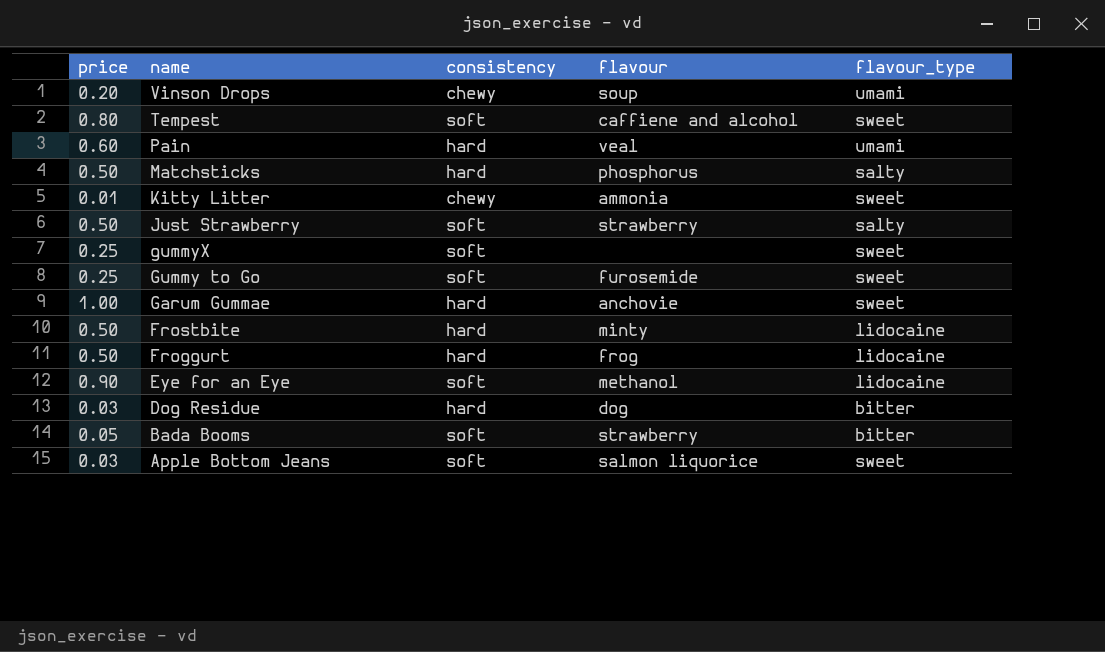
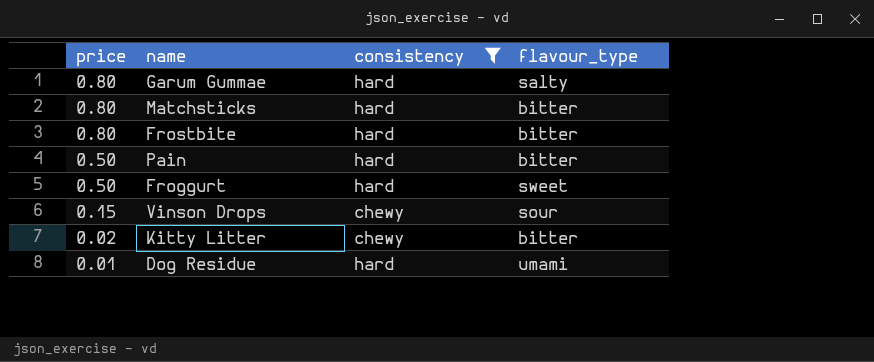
filter: none -> consistency != soft
row order: name descending -> price descending
column flavour | position: 4 -> none
Garum Gummae | price: 1.00 -> 0.80
Garum Gummae | flavour_type: sweet -> salty
Matchsticks | price: 0.50 -> 0.80
Matchsticks | flavour_type: salty -> bitter
Frostbite | price: 0.50 -> 0.80
Frostbite | flavour_type: lidocaine -> bitter
Pain | price: 0.60 -> 0.50
Pain | flavour_type: umami -> bitter
Froggurt | flavour_type: lidocaine -> sweet
Vinson Drops | price: 0.20 -> 0.15
Vinson Drops | flavour_type: umami -> sour
Kitty Litter | price: 0.01 -> 0.02
Kitty Litter | flavour_type: sweet -> bitter
Dog Residue | price: 0.03 -> 0.01
Dog Residue | flavour_type: bitter -> umami

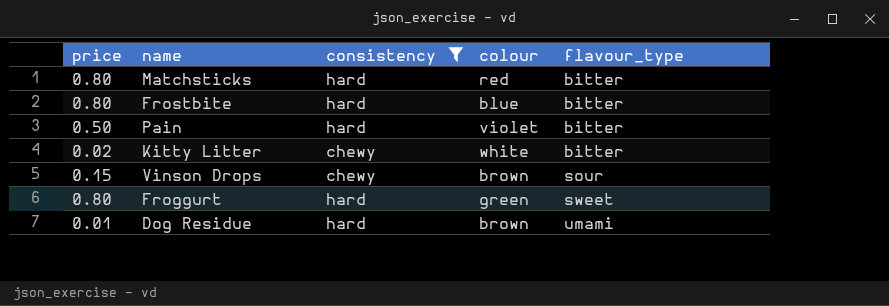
row order: price descending -> flavour_type ascending
column colour | position: none -> 4
row Garum Gummae: 0.80 | hard | salty -> none
Froggurt | price: 0.50 -> 0.80

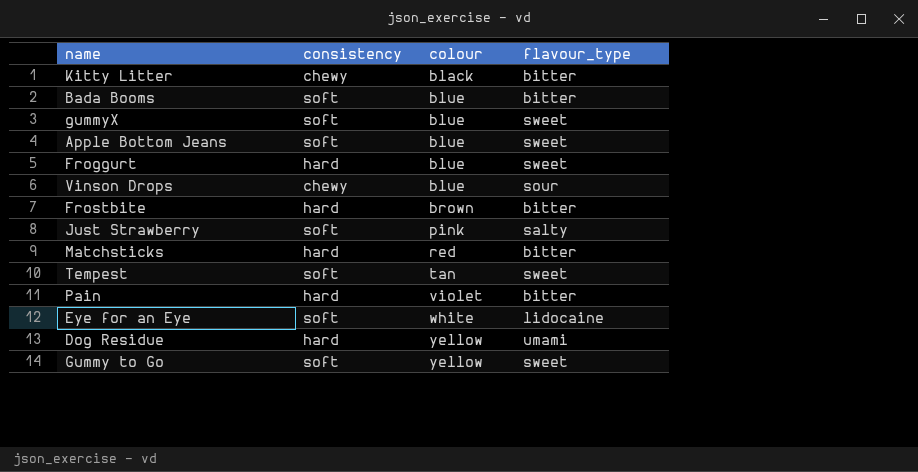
filter: consistency != soft -> none
row order: flavour_type ascending -> colour ascending
column price | position: 1 -> none
Kitty Litter | colour: white -> black
Froggurt | colour: green -> blue
Vinson Drops | colour: brown -> blue
Frostbite | colour: blue -> brown
Dog Residue | colour: brown -> yellow

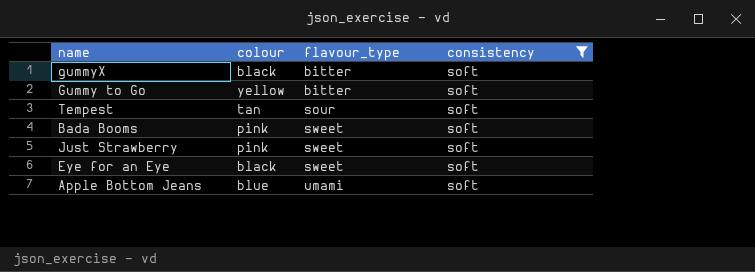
filter: none -> consistency = soft
row order: colour ascending -> flavour_type ascending
column consistency | position: 2 -> 4
gummyX | colour: blue -> black
gummyX | flavour_type: sweet -> bitter
Gummy to Go | flavour_type: sweet -> bitter
Tempest | flavour_type: sweet -> sour
Bada Booms | colour: blue -> pink
Bada Booms | flavour_type: bitter -> sweet
Just Strawberry | flavour_type: salty -> sweet
Eye for an Eye | colour: white -> black
Eye for an Eye | flavour_type: lidocaine -> sweet
Apple Bottom Jeans | flavour_type: sweet -> umami

